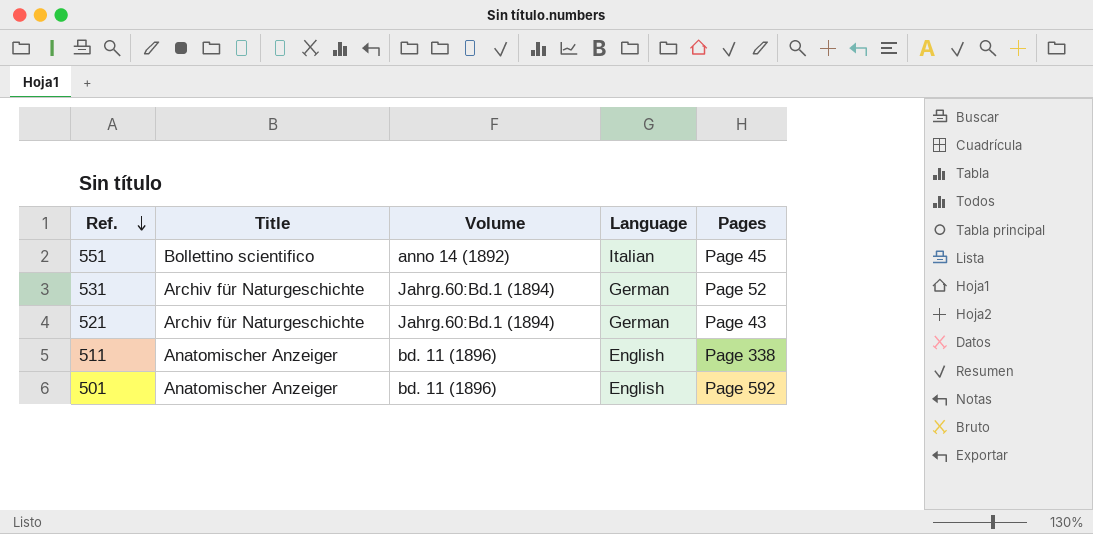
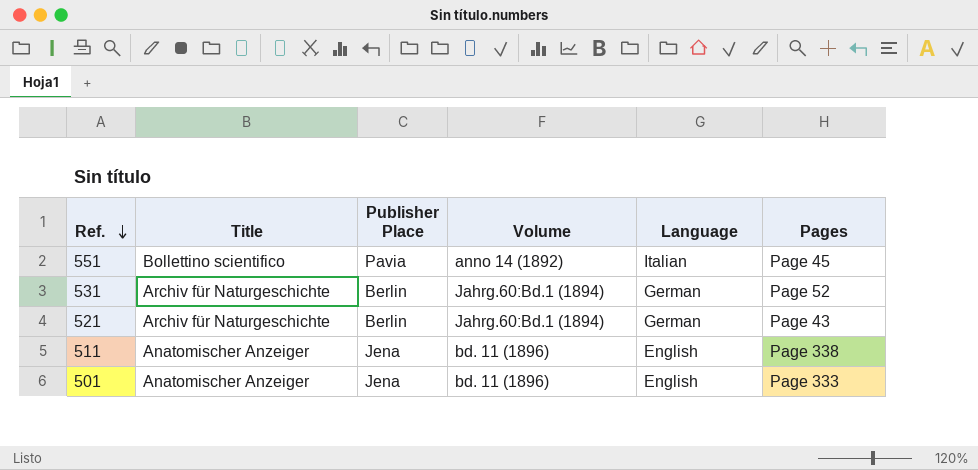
column Publisher Place | position: none -> 3
501 | Pages: Page 592 -> Page 333

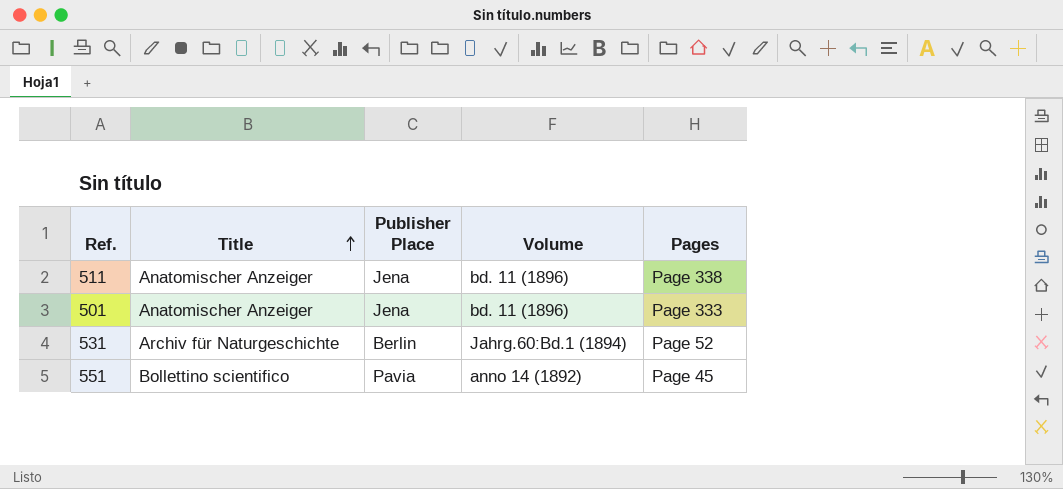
row order: Ref. descending -> Title ascending
column Language | position: 5 -> none
row 521: Archiv für Naturgeschichte | Berlin | Jahrg.60:Bd.1 (1894) | German | Page 43 -> none

